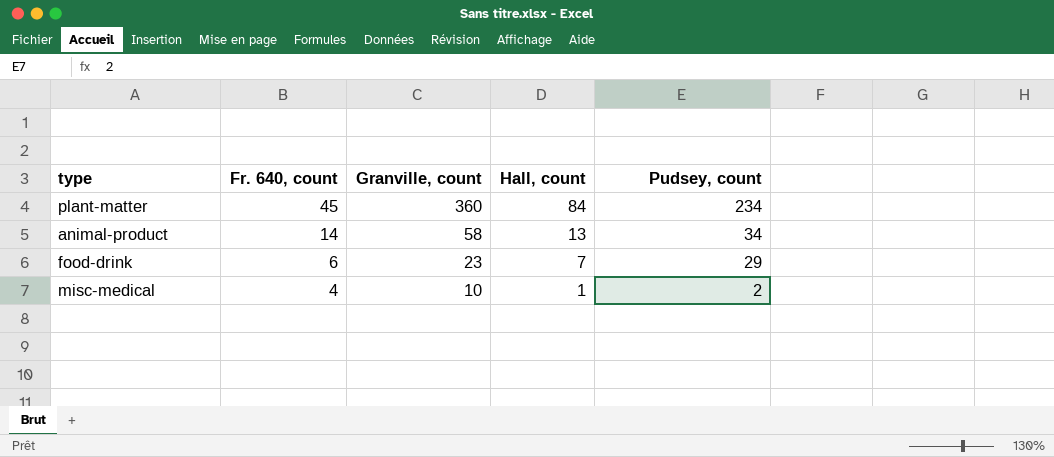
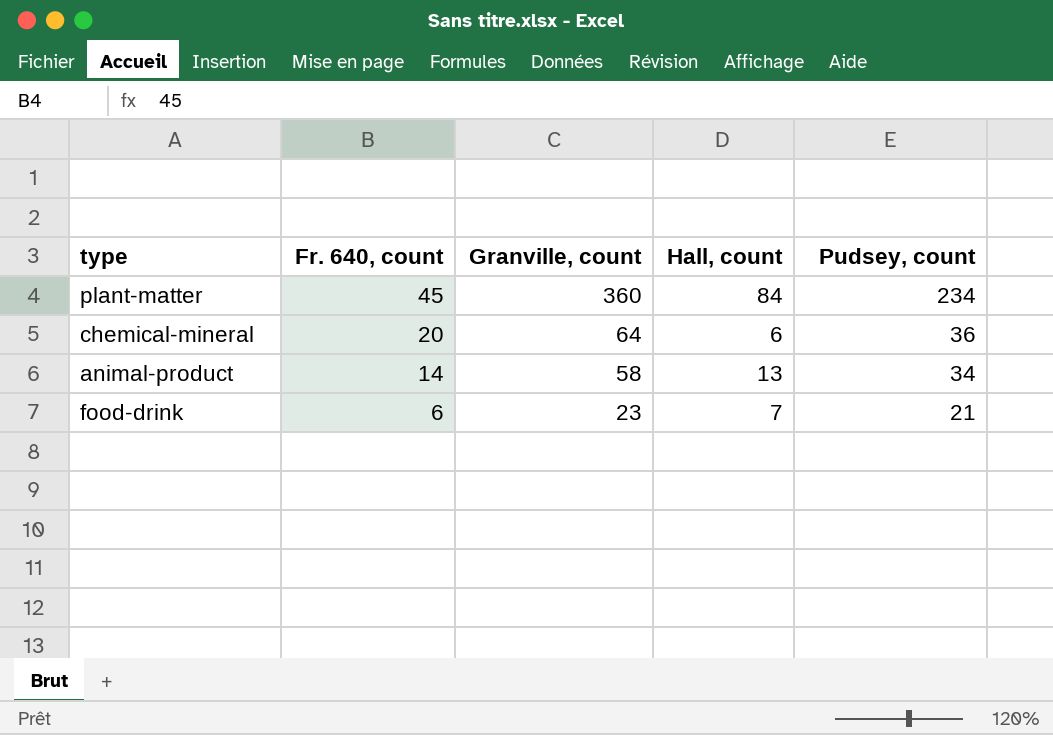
row misc-medical: 4 | 10 | 1 | 2 -> none
row chemical-mineral: none -> 20 | 64 | 6 | 36
food-drink | Pudsey, count: 29 -> 21

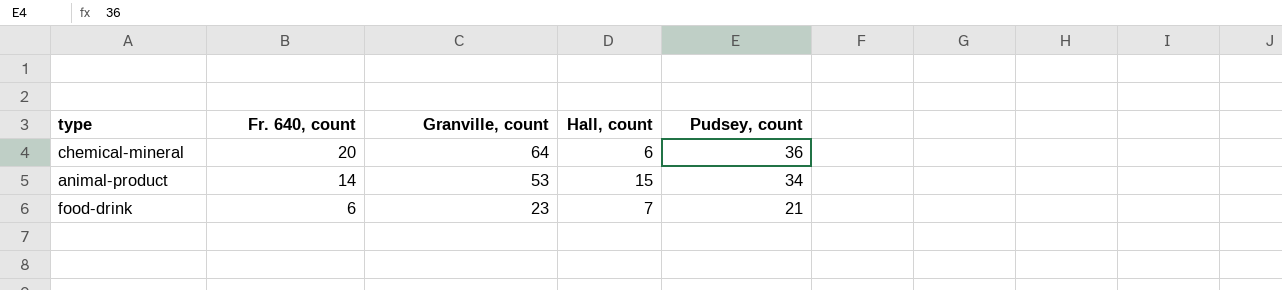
row plant-matter: 45 | 360 | 84 | 234 -> none
animal-product | Granville, count: 58 -> 53
animal-product | Hall, count: 13 -> 15

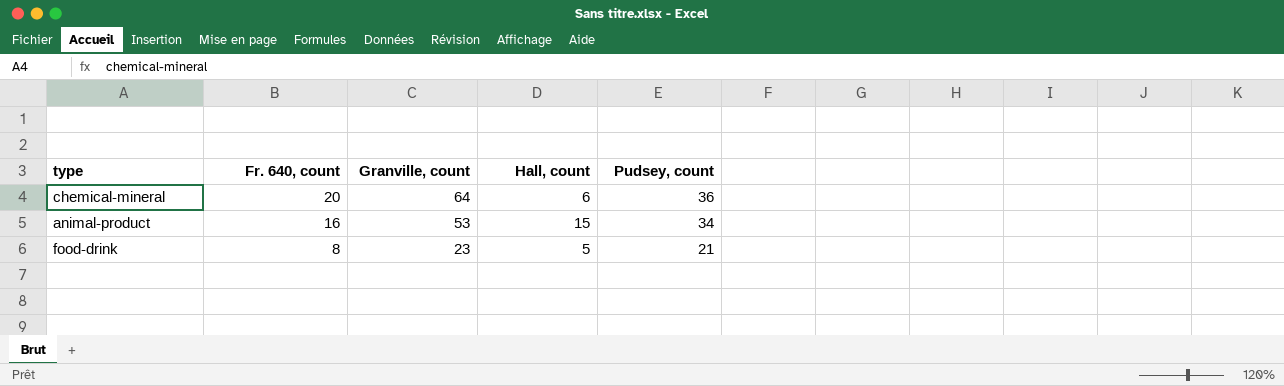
animal-product | Fr. 640, count: 14 -> 16
food-drink | Fr. 640, count: 6 -> 8
food-drink | Hall, count: 7 -> 5

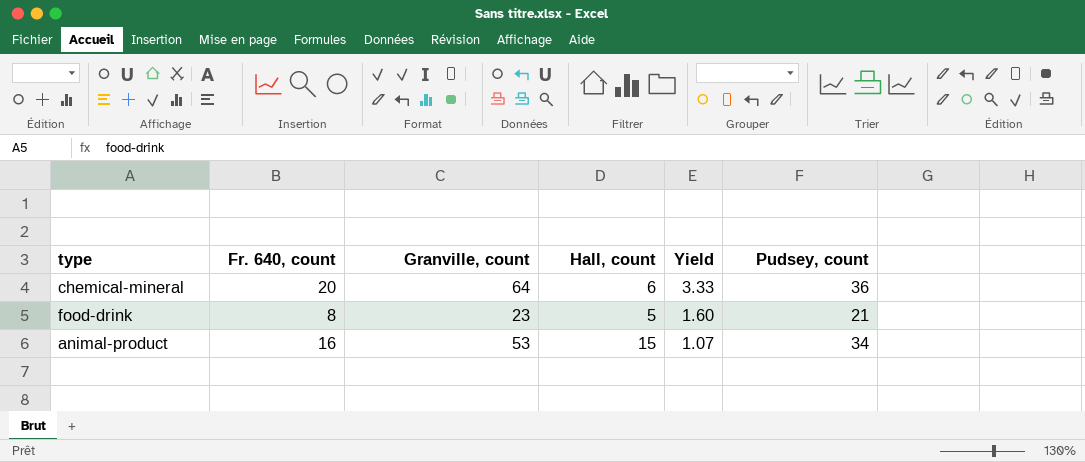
row order: Fr. 640, count descending -> Yield descending
column Yield | formula: none -> [Fr. 640, count] / [Hall, count]

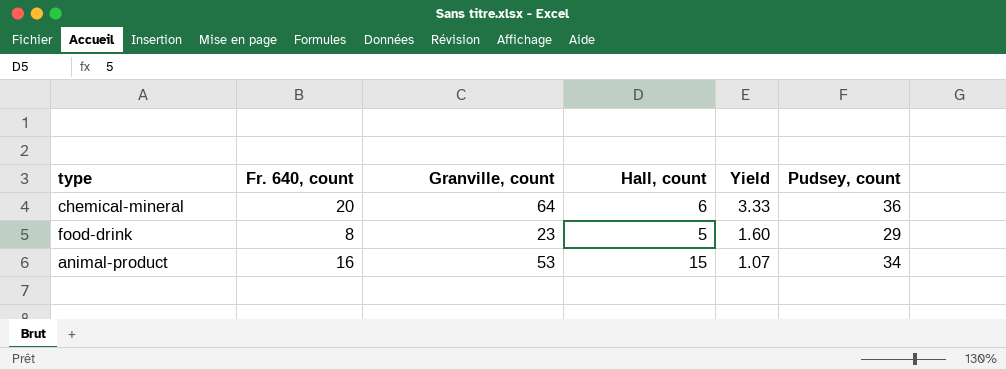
food-drink | Pudsey, count: 21 -> 29

